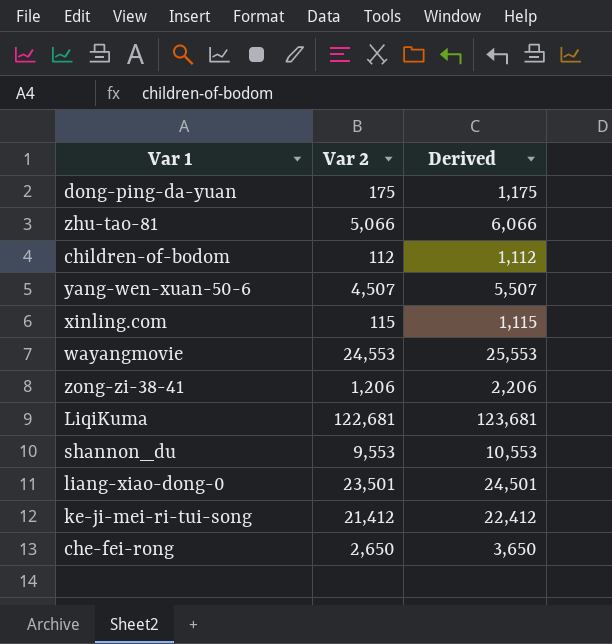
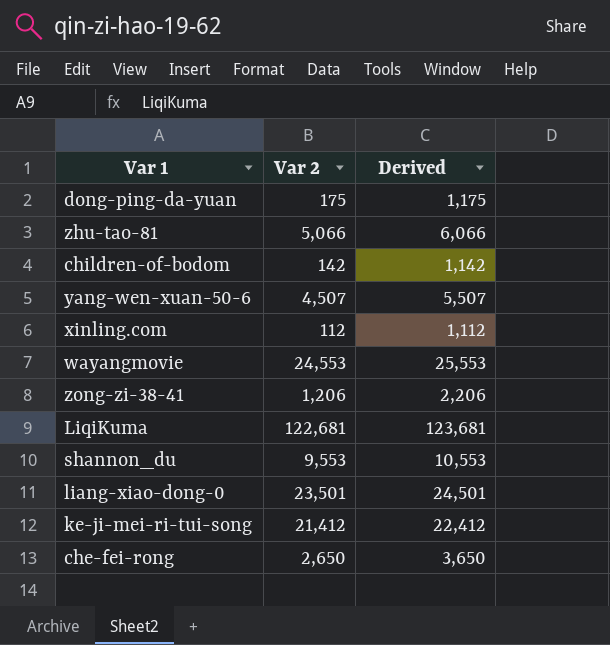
children-of-bodom | Var 2: 112 -> 142
children-of-bodom | Derived: 1,112 -> 1,142
xinling.com | Var 2: 115 -> 112
xinling.com | Derived: 1,115 -> 1,112

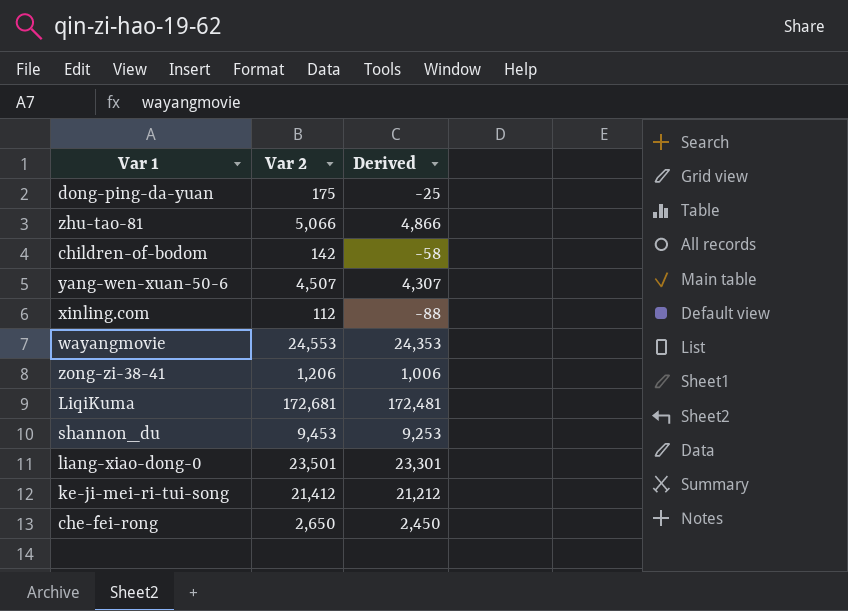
column Derived | formula: [Var 2] + 1000 -> [Var 2] - 200
LiqiKuma | Var 2: 122,681 -> 172,681
shannon_du | Var 2: 9,553 -> 9,453

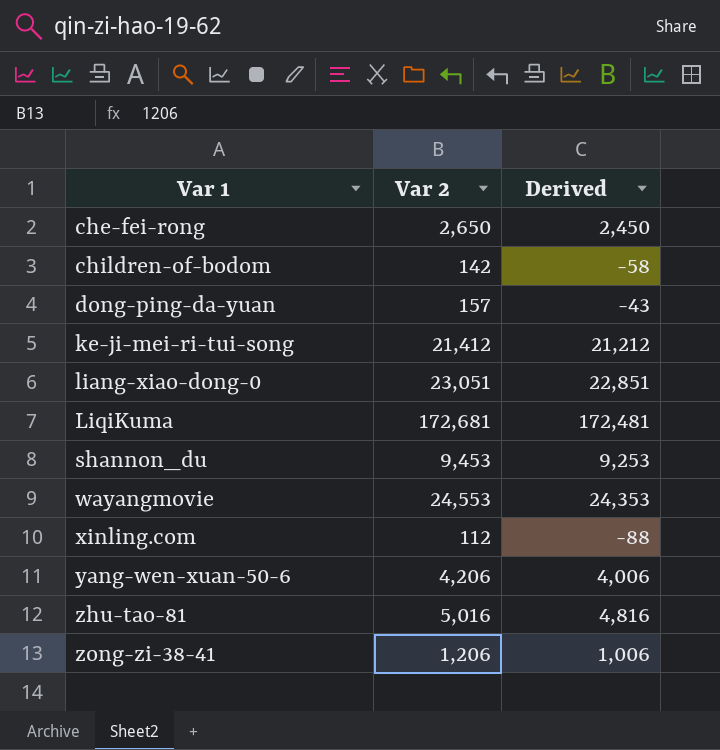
row order: none -> Var 1 ascending
dong-ping-da-yuan | Var 2: 175 -> 157
dong-ping-da-yuan | Derived: -25 -> -43
liang-xiao-dong-0 | Var 2: 23,501 -> 23,051
liang-xiao-dong-0 | Derived: 23,301 -> 22,851
yang-wen-xuan-50-6 | Var 2: 4,507 -> 4,206
yang-wen-xuan-50-6 | Derived: 4,307 -> 4,006
zhu-tao-81 | Var 2: 5,066 -> 5,016
zhu-tao-81 | Derived: 4,866 -> 4,816

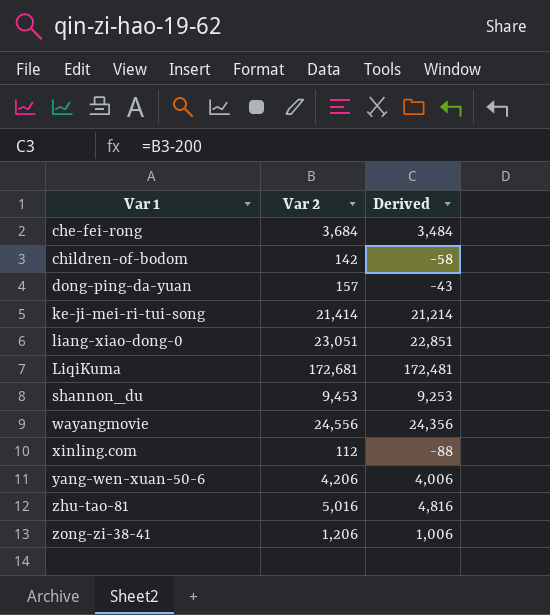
che-fei-rong | Var 2: 2,650 -> 3,684
che-fei-rong | Derived: 2,450 -> 3,484
ke-ji-mei-ri-tui-song | Var 2: 21,412 -> 21,414
ke-ji-mei-ri-tui-song | Derived: 21,212 -> 21,214
wayangmovie | Var 2: 24,553 -> 24,556
wayangmovie | Derived: 24,353 -> 24,356

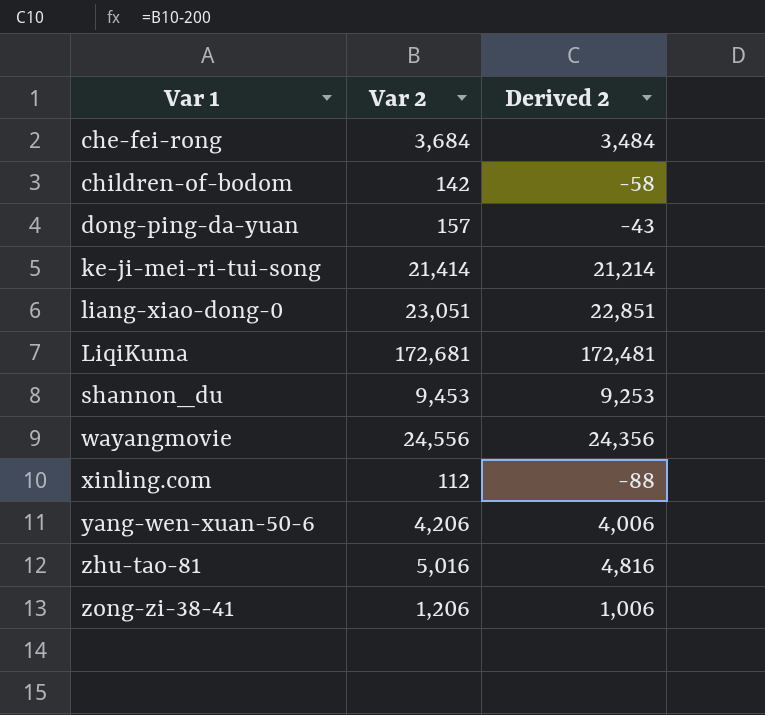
column name: Derived -> Derived 2

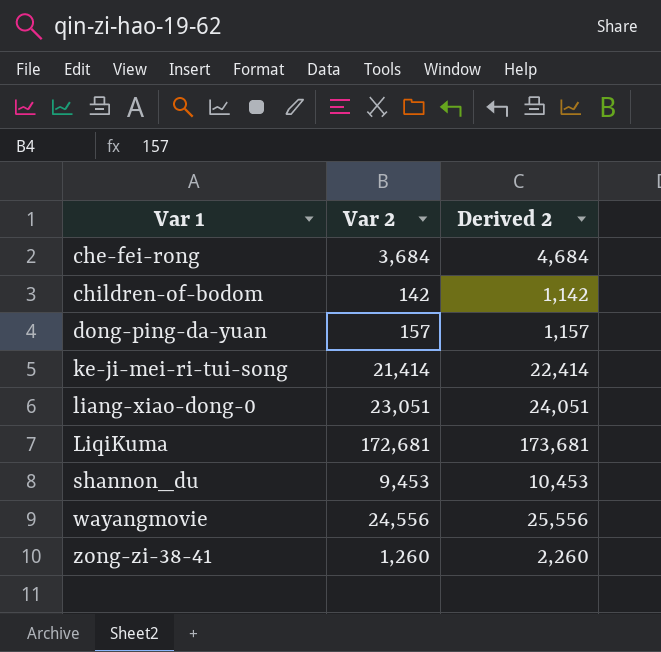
column Derived 2 | formula: [Var 2] - 200 -> [Var 2] + 1000
row xinling.com: 112 | -88 -> none
row yang-wen-xuan-50-6: 4,206 | 4,006 -> none
row zhu-tao-81: 5,016 | 4,816 -> none
zong-zi-38-41 | Var 2: 1,206 -> 1,260

